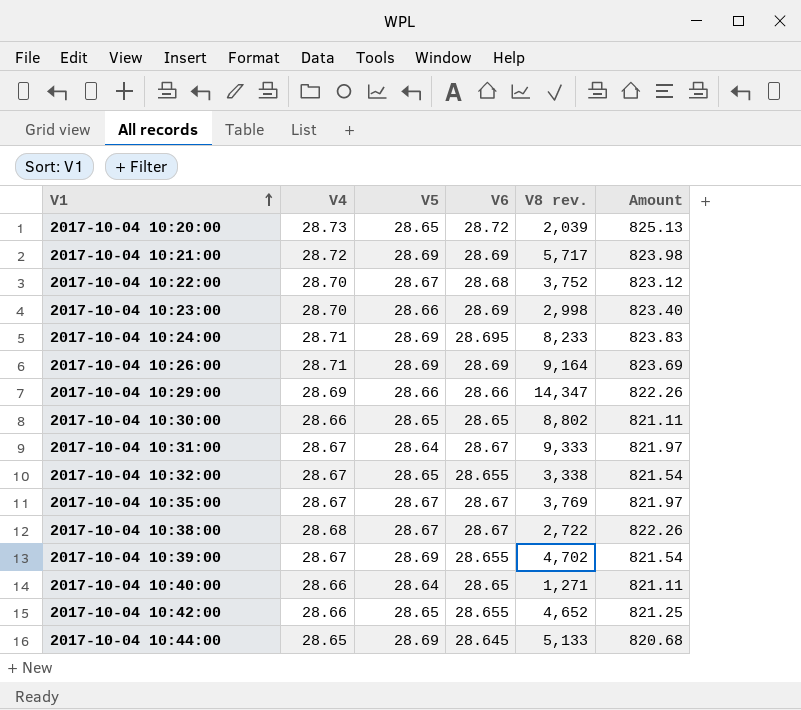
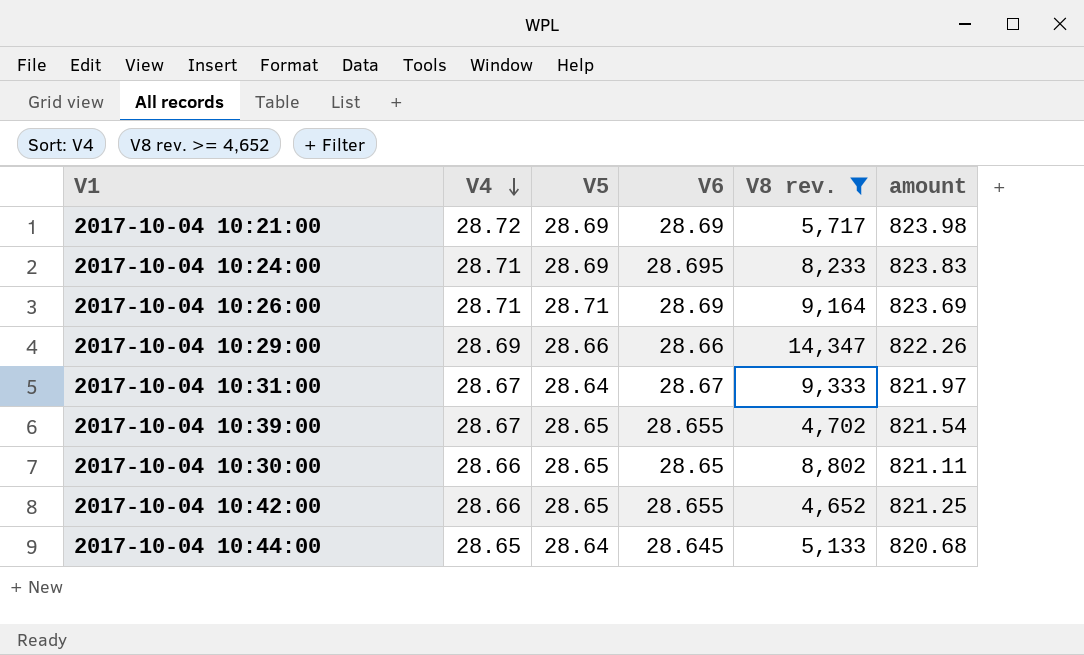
filter: none -> V8 rev. >= 4,652
row order: V1 ascending -> V4 descending
column name: Amount -> amount
2017-10-04 10:26:00 | V5: 28.69 -> 28.71
2017-10-04 10:39:00 | V5: 28.69 -> 28.65
2017-10-04 10:44:00 | V5: 28.69 -> 28.64

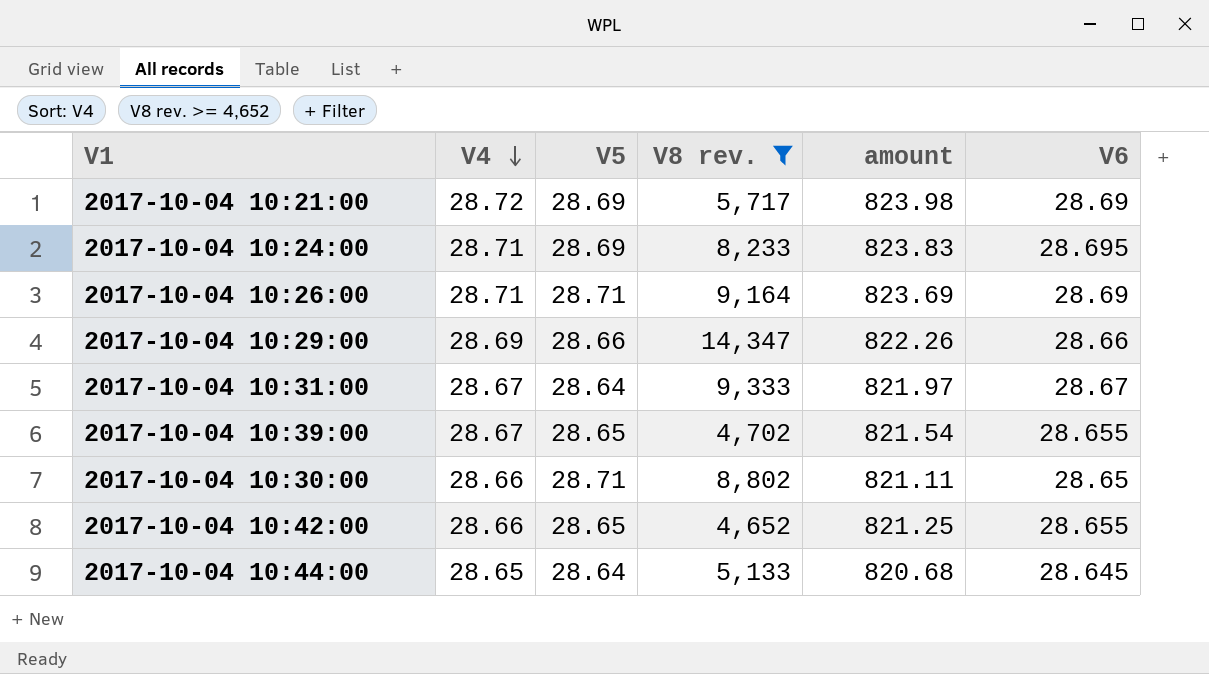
column V6 | position: 4 -> 6
2017-10-04 10:30:00 | V5: 28.65 -> 28.71

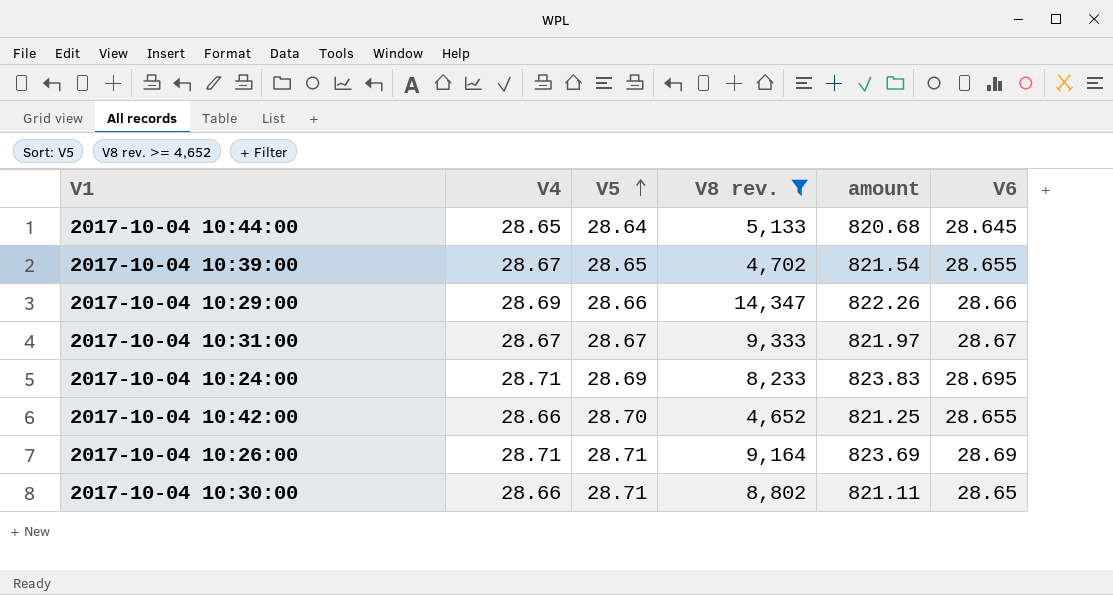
row order: V4 descending -> V5 ascending
row 2017-10-04 10:21:00: 28.72 | 28.69 | 5,717 | 823.98 | 28.69 -> none
2017-10-04 10:31:00 | V5: 28.64 -> 28.67
2017-10-04 10:42:00 | V5: 28.65 -> 28.70

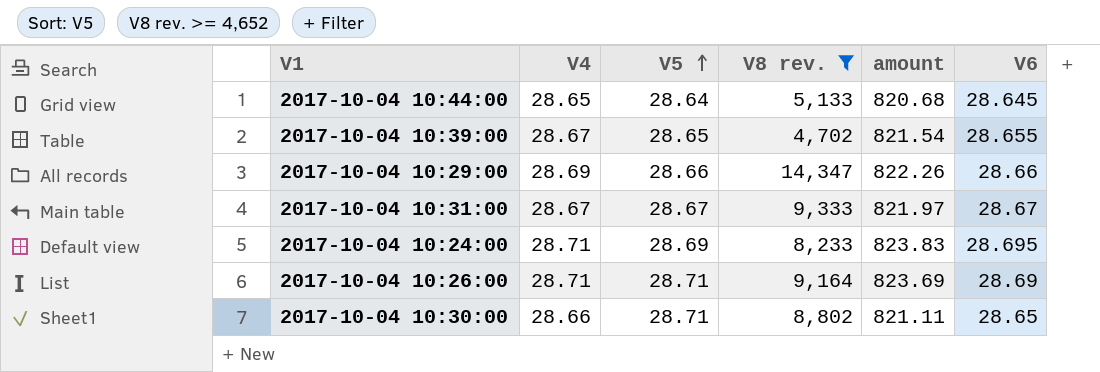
row 2017-10-04 10:42:00: 28.66 | 28.70 | 4,652 | 821.25 | 28.655 -> none

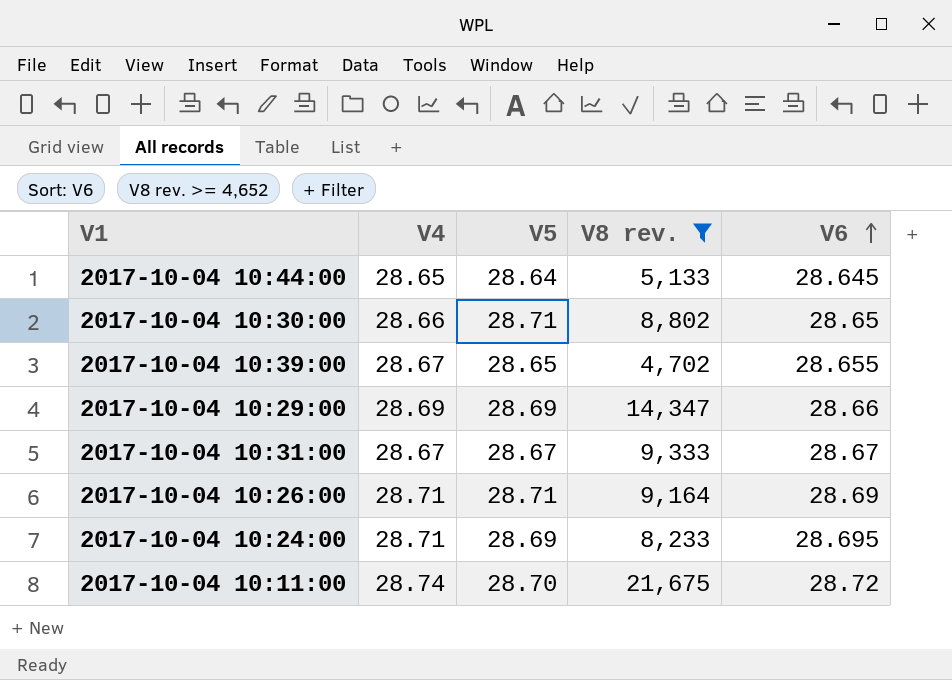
row order: V5 ascending -> V6 ascending
column amount | formula: [V4] * [V6] -> none
2017-10-04 10:29:00 | V5: 28.66 -> 28.69
row 2017-10-04 10:11:00: none -> 28.74 | 28.70 | 21,675 | 28.72

